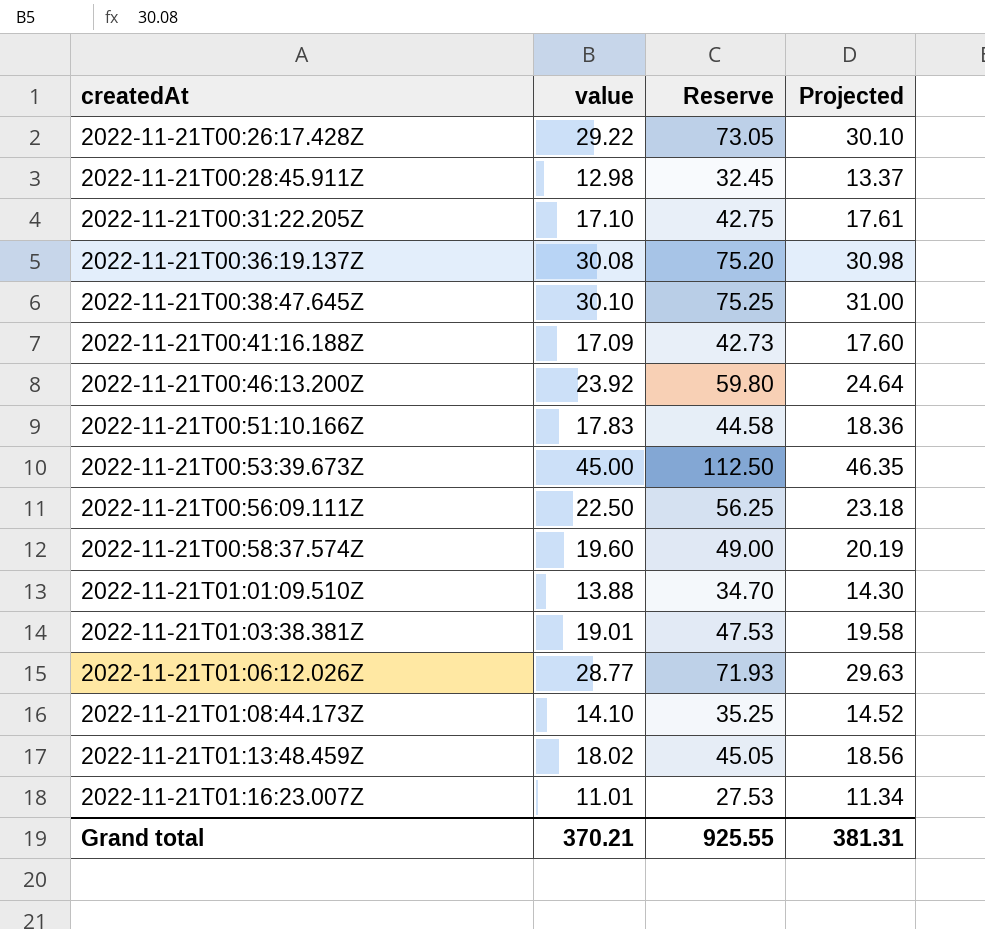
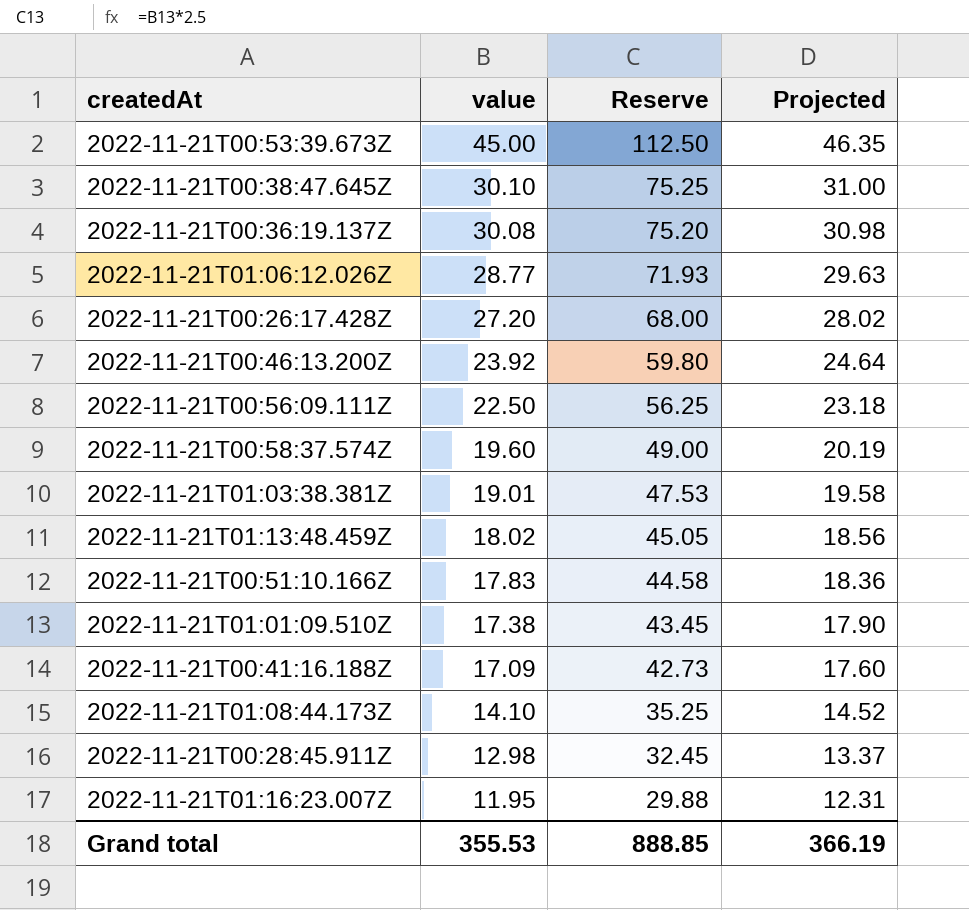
row order: createdAt ascending -> value descending
row 2022-11-21T00:31:22.205Z: 17.10 | 42.75 | 17.61 -> none
2022-11-21T00:26:17.428Z | value: 29.22 -> 27.20
2022-11-21T00:26:17.428Z | Reserve: 73.05 -> 68.00
2022-11-21T00:26:17.428Z | Projected: 30.10 -> 28.02
2022-11-21T01:01:09.510Z | value: 13.88 -> 17.38
2022-11-21T01:01:09.510Z | Reserve: 34.70 -> 43.45
2022-11-21T01:01:09.510Z | Projected: 14.30 -> 17.90
2022-11-21T01:16:23.007Z | value: 11.01 -> 11.95
2022-11-21T01:16:23.007Z | Reserve: 27.53 -> 29.88
2022-11-21T01:16:23.007Z | Projected: 11.34 -> 12.31
Grand total | value: 370.21 -> 355.53
Grand total | Reserve: 925.55 -> 888.85
Grand total | Projected: 381.31 -> 366.19

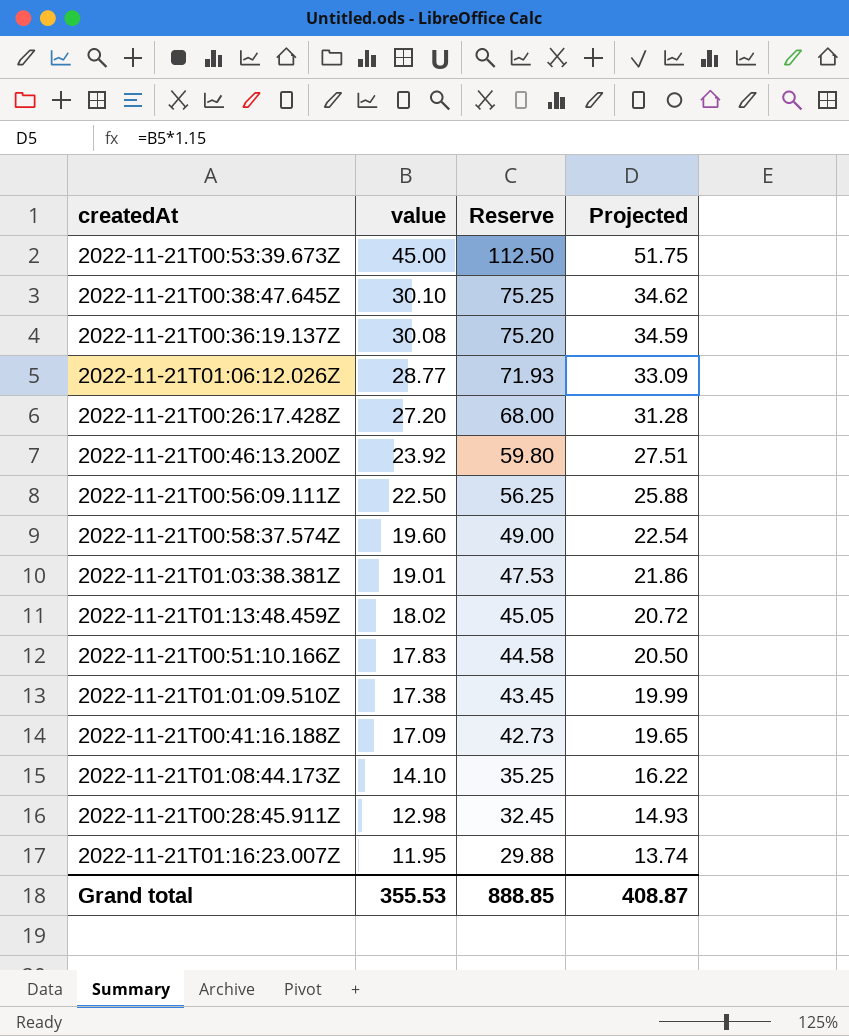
column Projected | formula: [value] * 1.03 -> [value] * 1.15
Grand total | Projected: 366.19 -> 408.87

